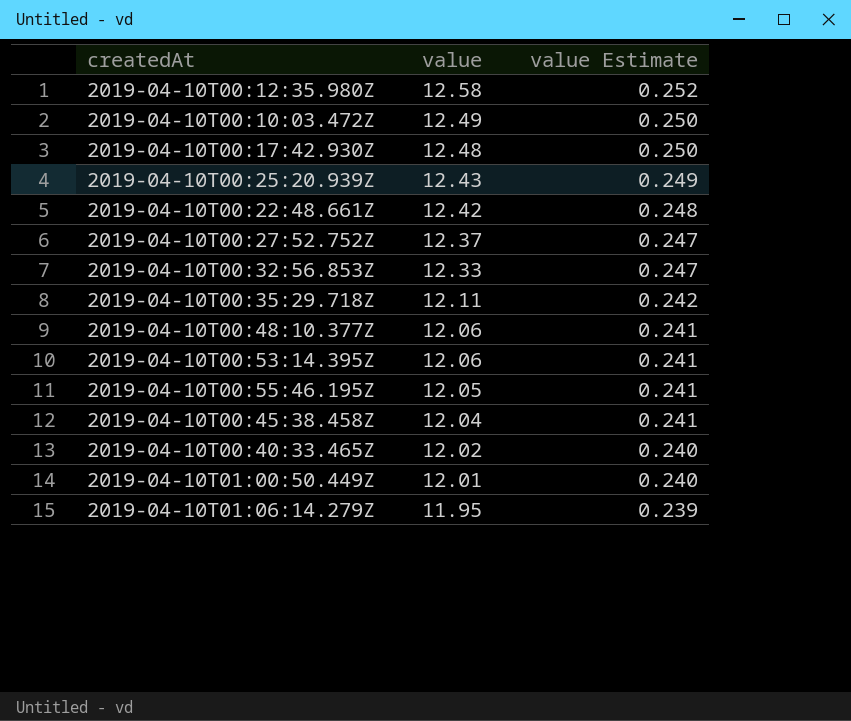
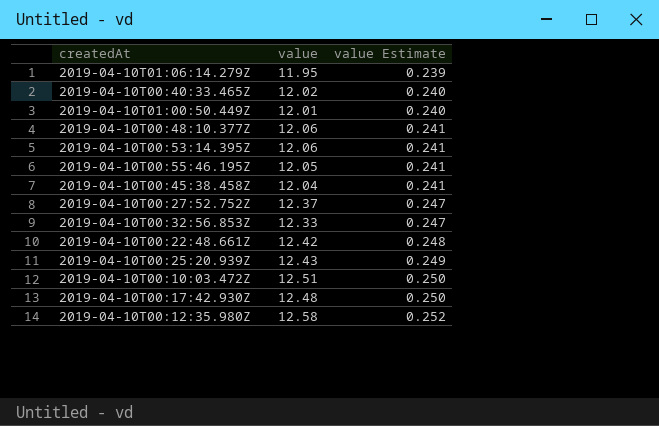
row order: value descending -> value Estimate ascending
row 2019-04-10T00:35:29.718Z: 12.11 | 0.242 -> none
2019-04-10T00:10:03.472Z | value: 12.49 -> 12.51

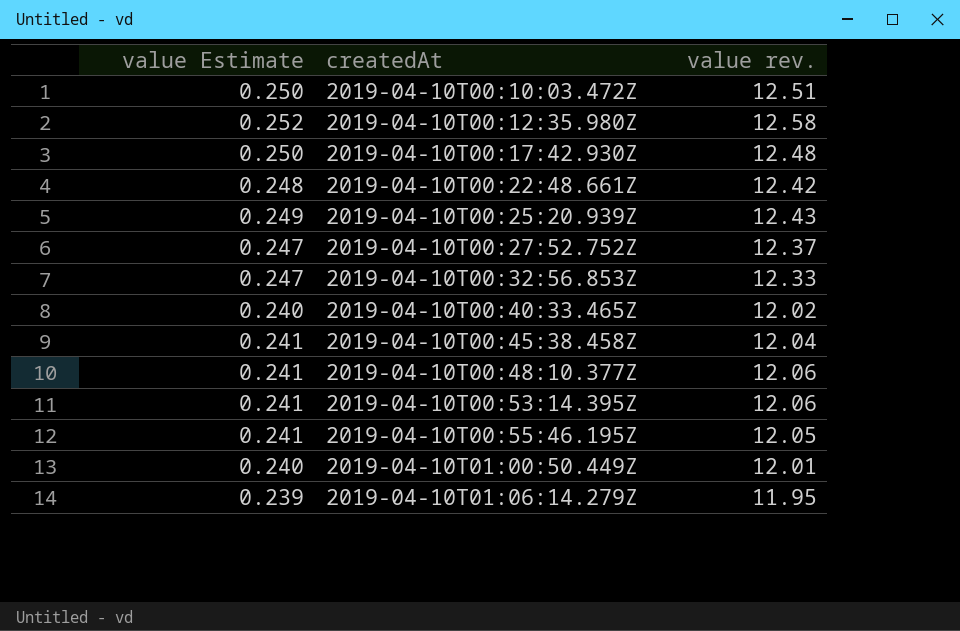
row order: value Estimate ascending -> createdAt ascending
column value Estimate | position: 3 -> 1
column name: value -> value rev.

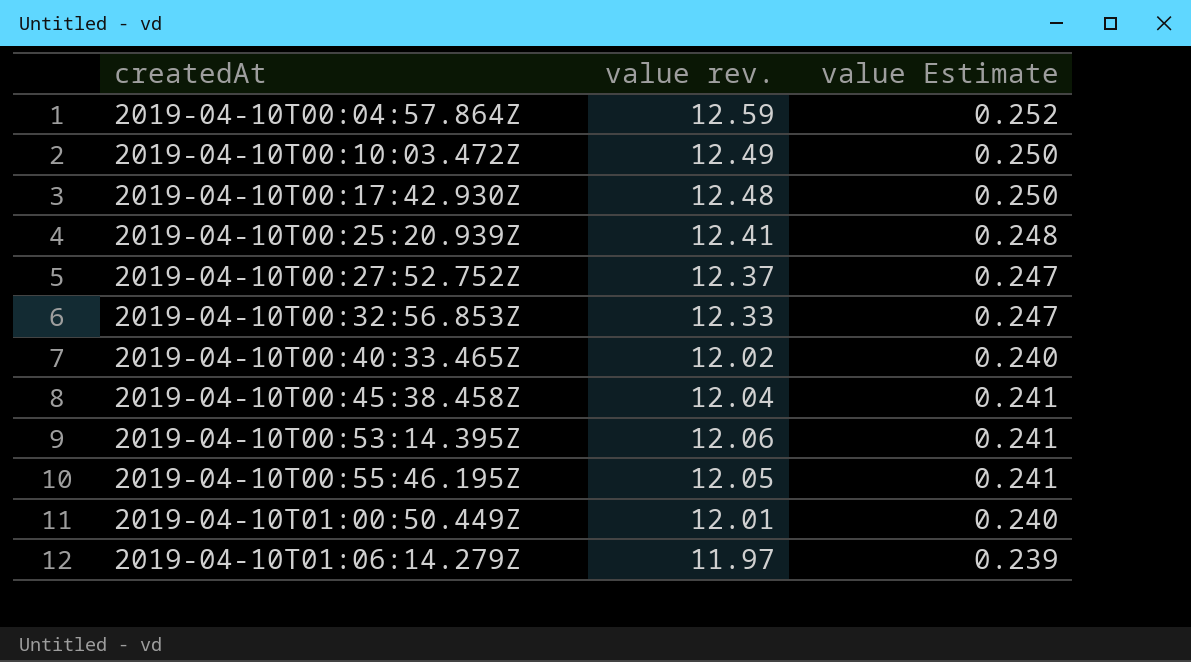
column value Estimate | position: 1 -> 3
row 2019-04-10T00:12:35.980Z: 0.252 | 12.58 -> none
row 2019-04-10T00:22:48.661Z: 0.248 | 12.42 -> none
row 2019-04-10T00:48:10.377Z: 0.241 | 12.06 -> none
row 2019-04-10T00:04:57.864Z: none -> 12.59 | 0.252
2019-04-10T00:10:03.472Z | value rev.: 12.51 -> 12.49
2019-04-10T00:25:20.939Z | value rev.: 12.43 -> 12.41
2019-04-10T00:25:20.939Z | value Estimate: 0.249 -> 0.248
2019-04-10T01:06:14.279Z | value rev.: 11.95 -> 11.97

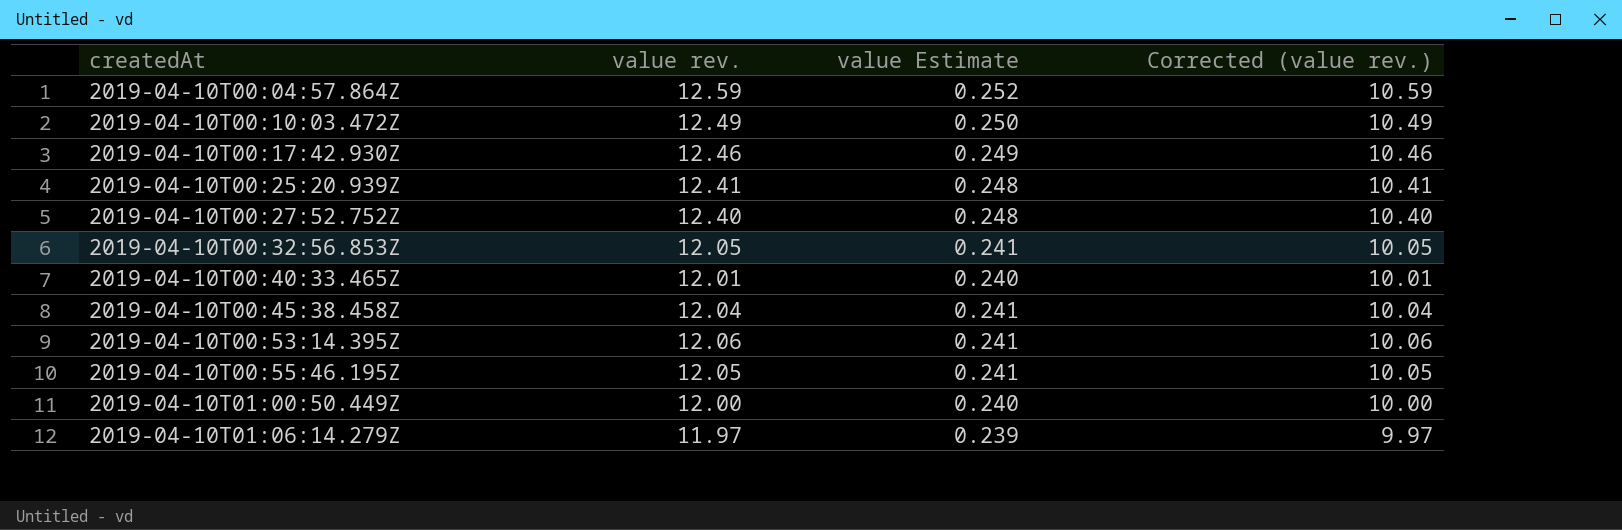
column Corrected (value rev.) | formula: none -> [value rev.] - 2
2019-04-10T00:17:42.930Z | value rev.: 12.48 -> 12.46
2019-04-10T00:17:42.930Z | value Estimate: 0.250 -> 0.249
2019-04-10T00:27:52.752Z | value rev.: 12.37 -> 12.40
2019-04-10T00:27:52.752Z | value Estimate: 0.247 -> 0.248
2019-04-10T00:32:56.853Z | value rev.: 12.33 -> 12.05
2019-04-10T00:32:56.853Z | value Estimate: 0.247 -> 0.241
2019-04-10T00:40:33.465Z | value rev.: 12.02 -> 12.01
2019-04-10T01:00:50.449Z | value rev.: 12.01 -> 12.00

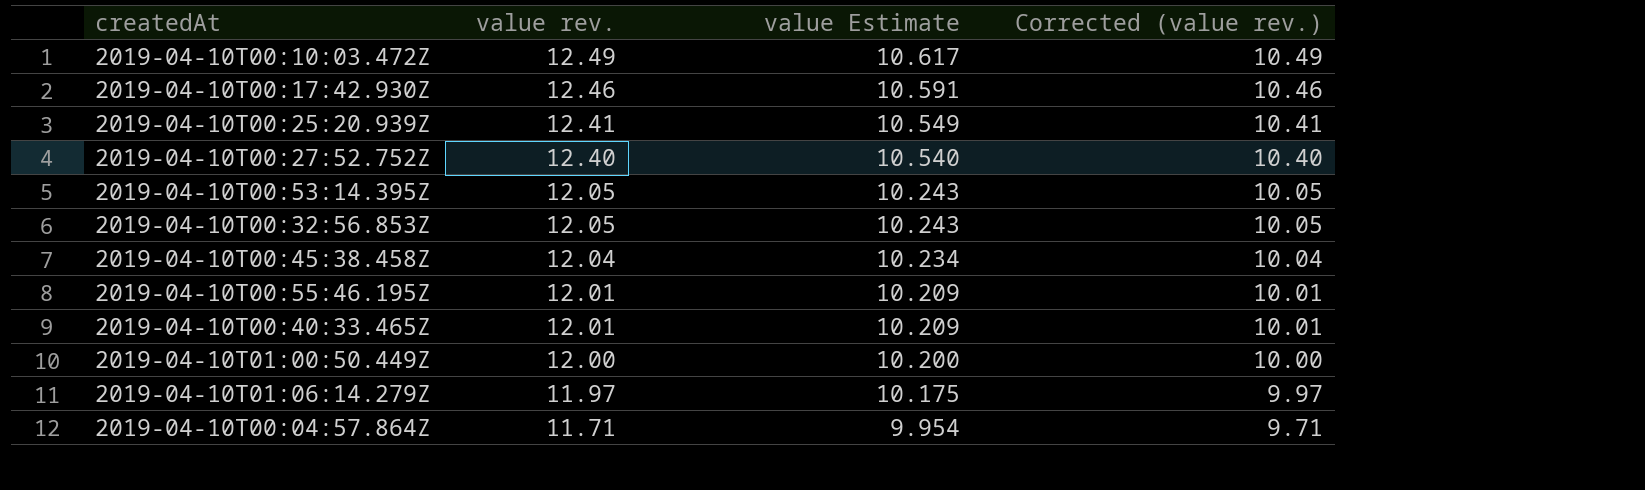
row order: createdAt ascending -> value rev. descending
column value Estimate | formula: [value rev.] * 0.02 -> [value rev.] * 0.85
2019-04-10T00:53:14.395Z | value rev.: 12.06 -> 12.05
2019-04-10T00:53:14.395Z | Corrected (value rev.): 10.06 -> 10.05
2019-04-10T00:55:46.195Z | value rev.: 12.05 -> 12.01
2019-04-10T00:55:46.195Z | Corrected (value rev.): 10.05 -> 10.01
2019-04-10T00:04:57.864Z | value rev.: 12.59 -> 11.71
2019-04-10T00:04:57.864Z | Corrected (value rev.): 10.59 -> 9.71

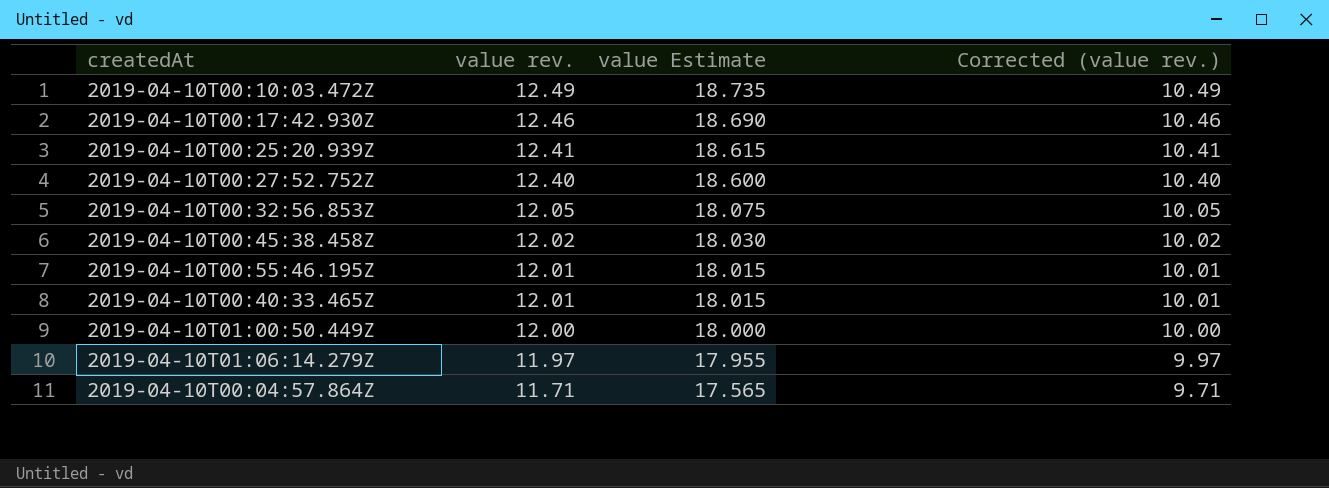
column value Estimate | formula: [value rev.] * 0.85 -> [value rev.] * 1.5
row 2019-04-10T00:53:14.395Z: 12.05 | 10.243 | 10.05 -> none
2019-04-10T00:45:38.458Z | value rev.: 12.04 -> 12.02
2019-04-10T00:45:38.458Z | Corrected (value rev.): 10.04 -> 10.02

